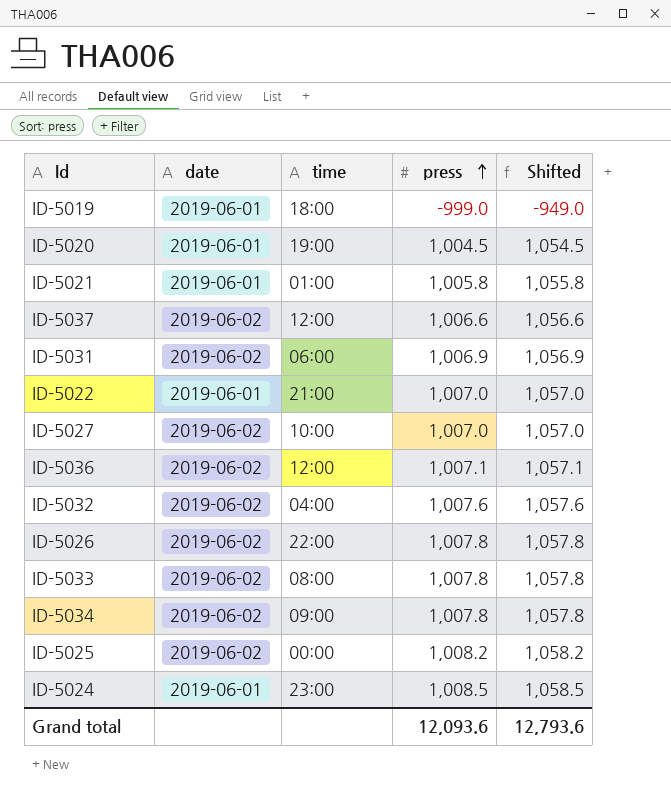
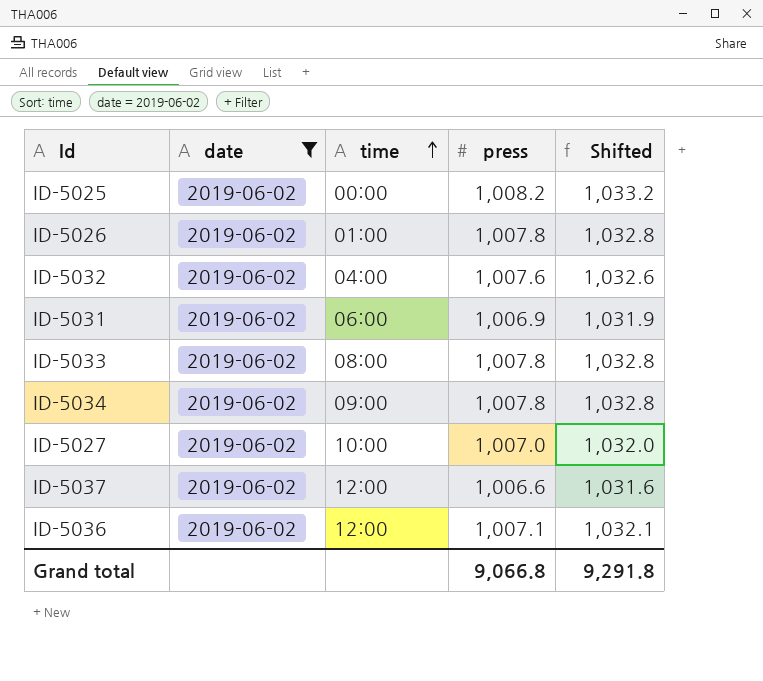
filter: none -> date = 2019-06-02
row order: press ascending -> time ascending
column Shifted | formula: [press] + 50 -> [press] + 25
ID-5026 | time: 22:00 -> 01:00
Grand total | press: 12,093.6 -> 9,066.8
Grand total | Shifted: 12,793.6 -> 9,291.8

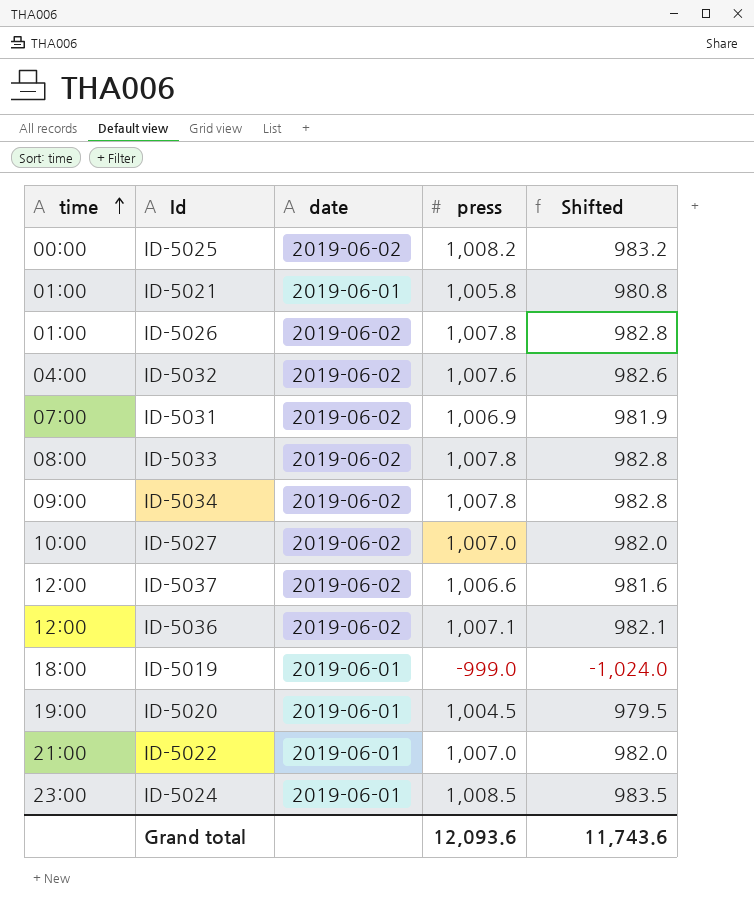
filter: date = 2019-06-02 -> none
column time | position: 3 -> 1
column Shifted | formula: [press] + 25 -> [press] - 25
ID-5031 | time: 06:00 -> 07:00
Grand total | press: 9,066.8 -> 12,093.6
Grand total | Shifted: 9,291.8 -> 11,743.6

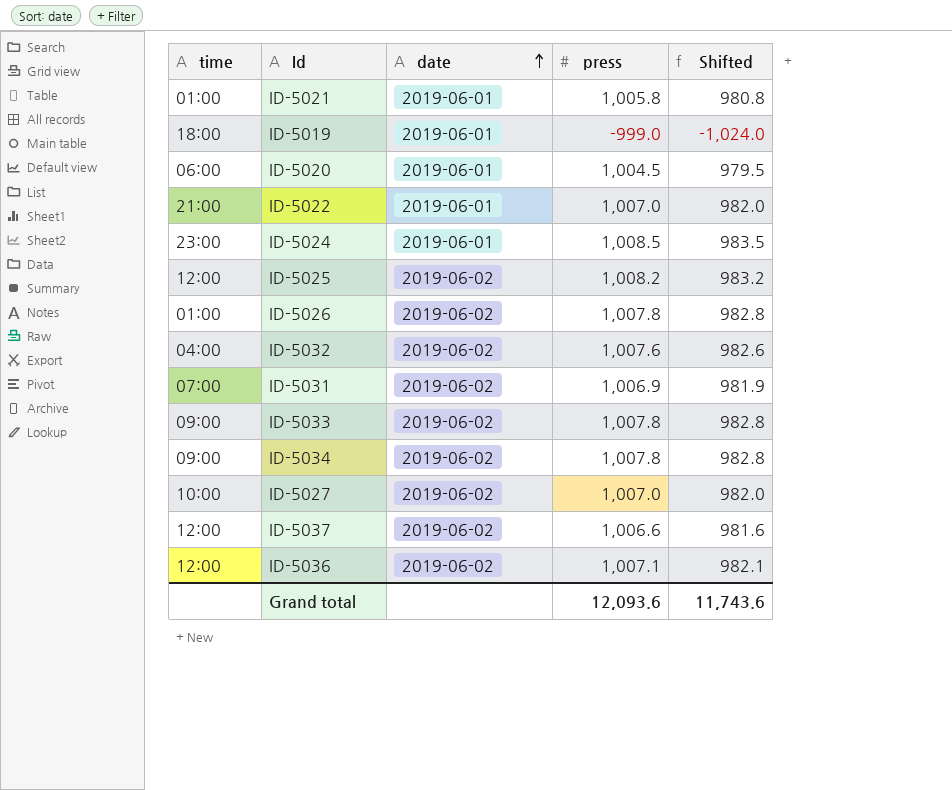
row order: time ascending -> date ascending
ID-5020 | time: 19:00 -> 06:00
ID-5025 | time: 00:00 -> 12:00
ID-5033 | time: 08:00 -> 09:00

